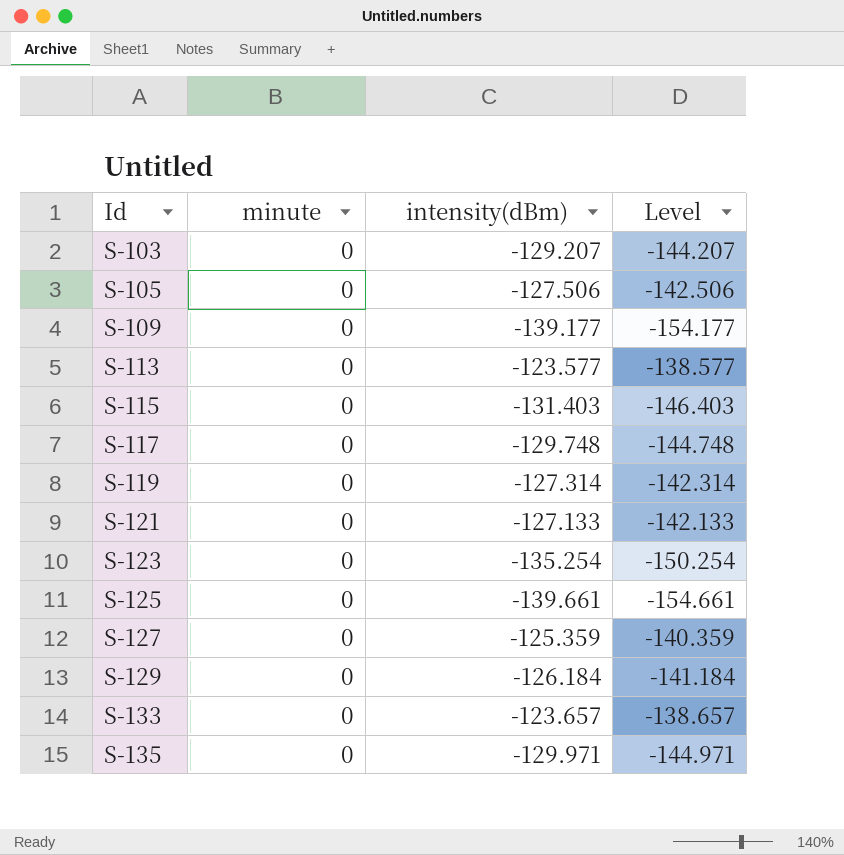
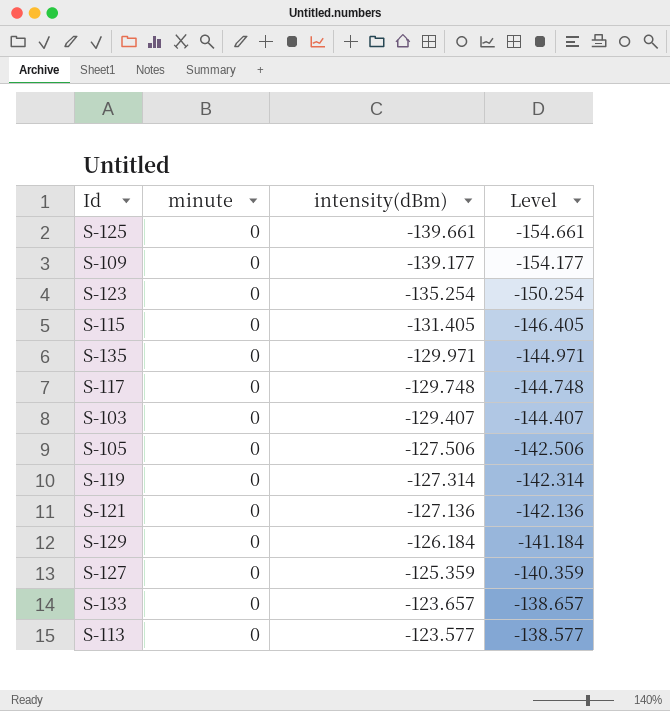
row order: Id ascending -> intensity(dBm) ascending
S-115 | intensity(dBm): -131.403 -> -131.405
S-115 | Level: -146.403 -> -146.405
S-103 | intensity(dBm): -129.207 -> -129.407
S-103 | Level: -144.207 -> -144.407
S-121 | intensity(dBm): -127.133 -> -127.136
S-121 | Level: -142.133 -> -142.136

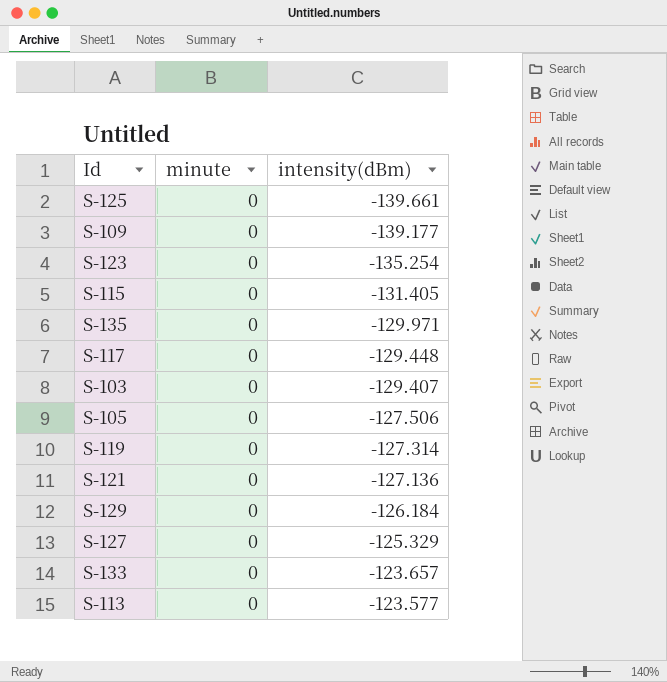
column Level | formula: [intensity(dBm)] - 15 -> none
S-117 | intensity(dBm): -129.748 -> -129.448
S-127 | intensity(dBm): -125.359 -> -125.329

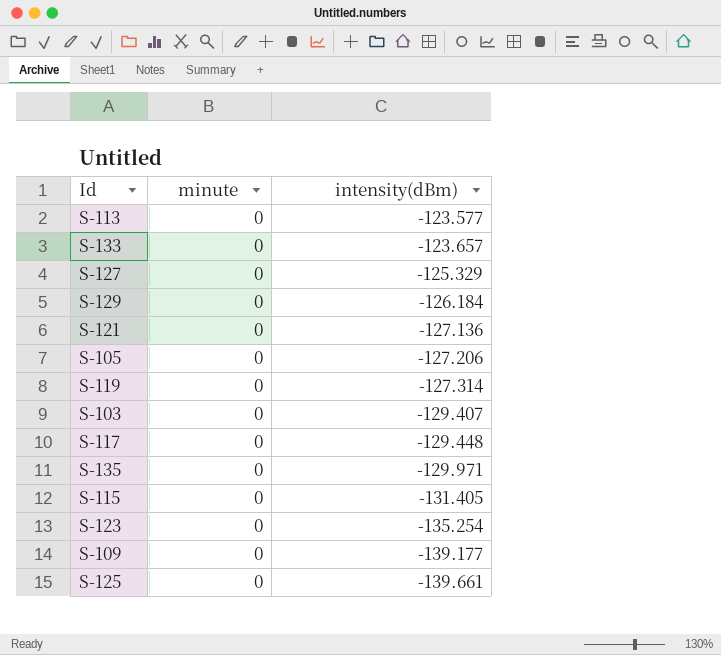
row order: intensity(dBm) ascending -> intensity(dBm) descending
S-105 | intensity(dBm): -127.506 -> -127.206

